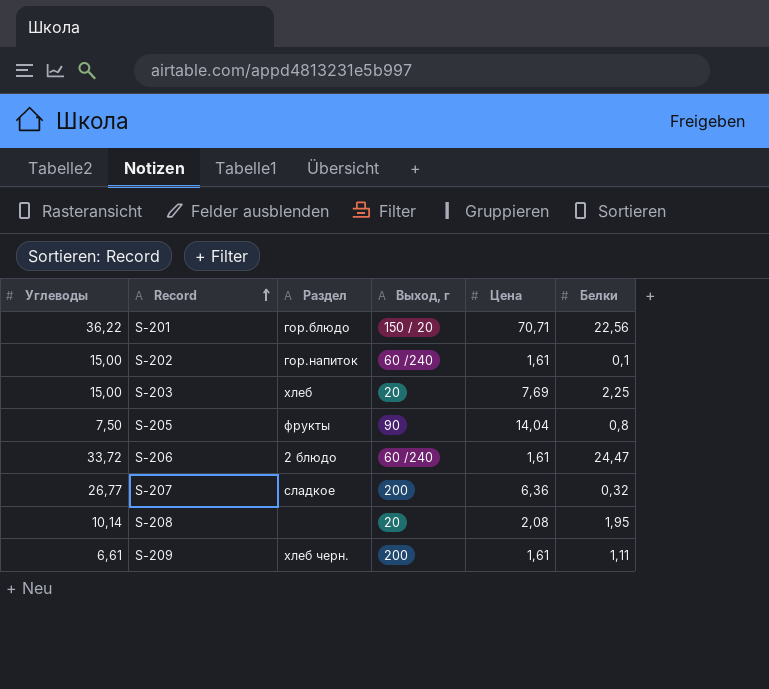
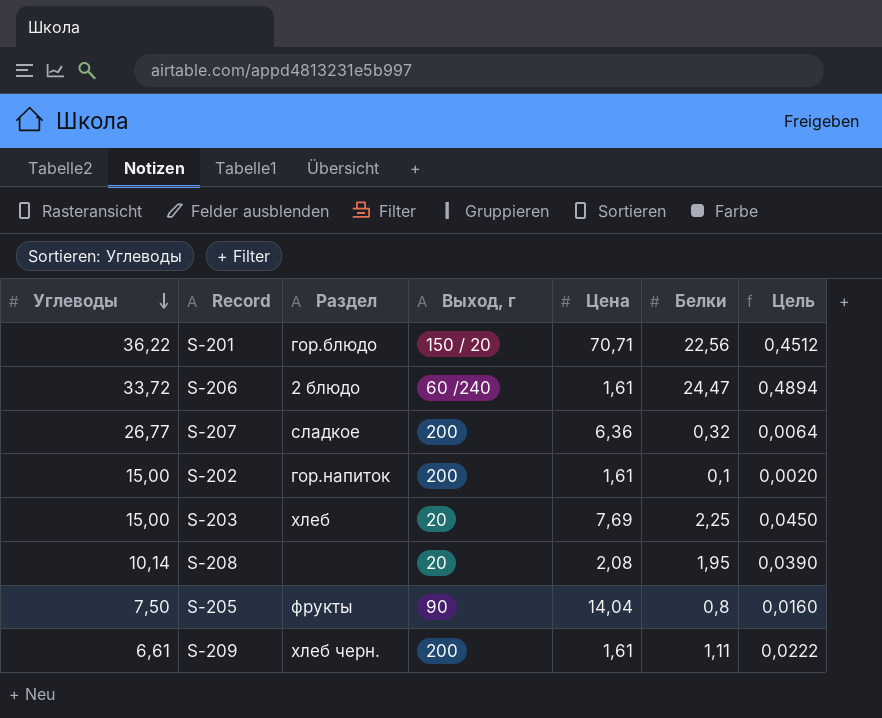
row order: Record ascending -> Углеводы descending
column Цель | formula: none -> [Белки] * 0,02
S-202 | Выход, г: 60 /240 -> 200

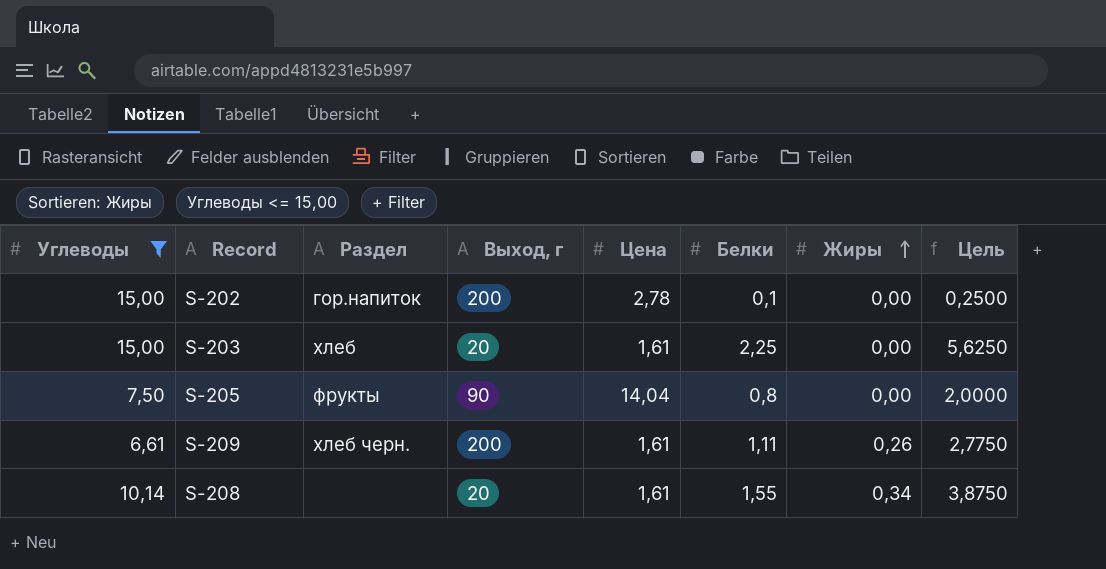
filter: none -> Углеводы <= 15,00
row order: Углеводы descending -> Жиры ascending
column Жиры | position: none -> 7
column Цель | formula: [Белки] * 0,02 -> [Белки] * 2,5
S-202 | Цена: 1,61 -> 2,78
S-203 | Цена: 7,69 -> 1,61
S-208 | Цена: 2,08 -> 1,61
S-208 | Белки: 1,95 -> 1,55

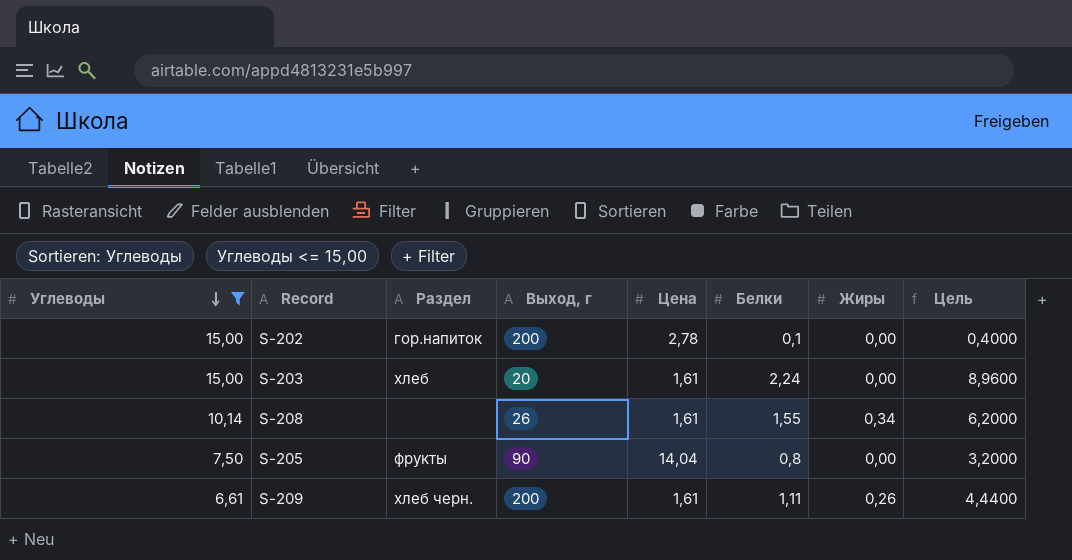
row order: Жиры ascending -> Углеводы descending
column Цель | formula: [Белки] * 2,5 -> [Белки] * 4
S-203 | Белки: 2,25 -> 2,24
S-208 | Выход, г: 20 -> 26

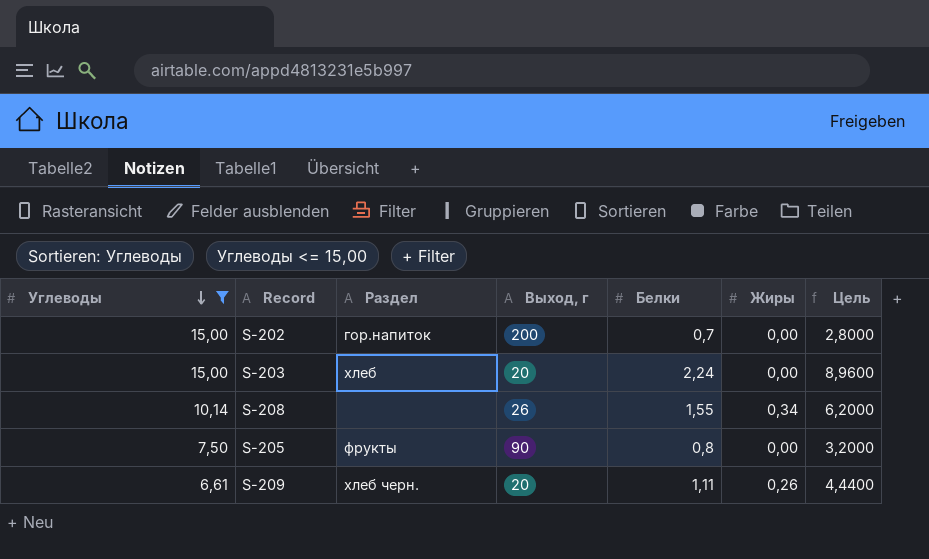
column Цена | position: 5 -> none
S-202 | Белки: 0,1 -> 0,7
S-202 | Цель: 0,4000 -> 2,8000
S-209 | Выход, г: 200 -> 20

